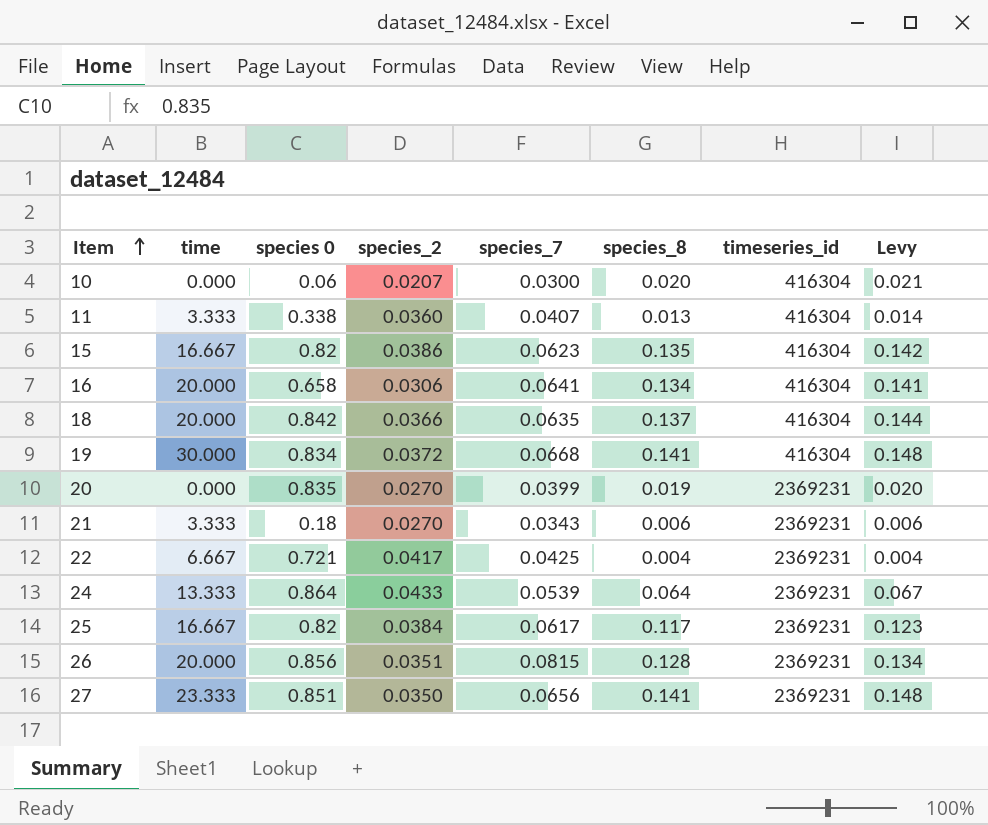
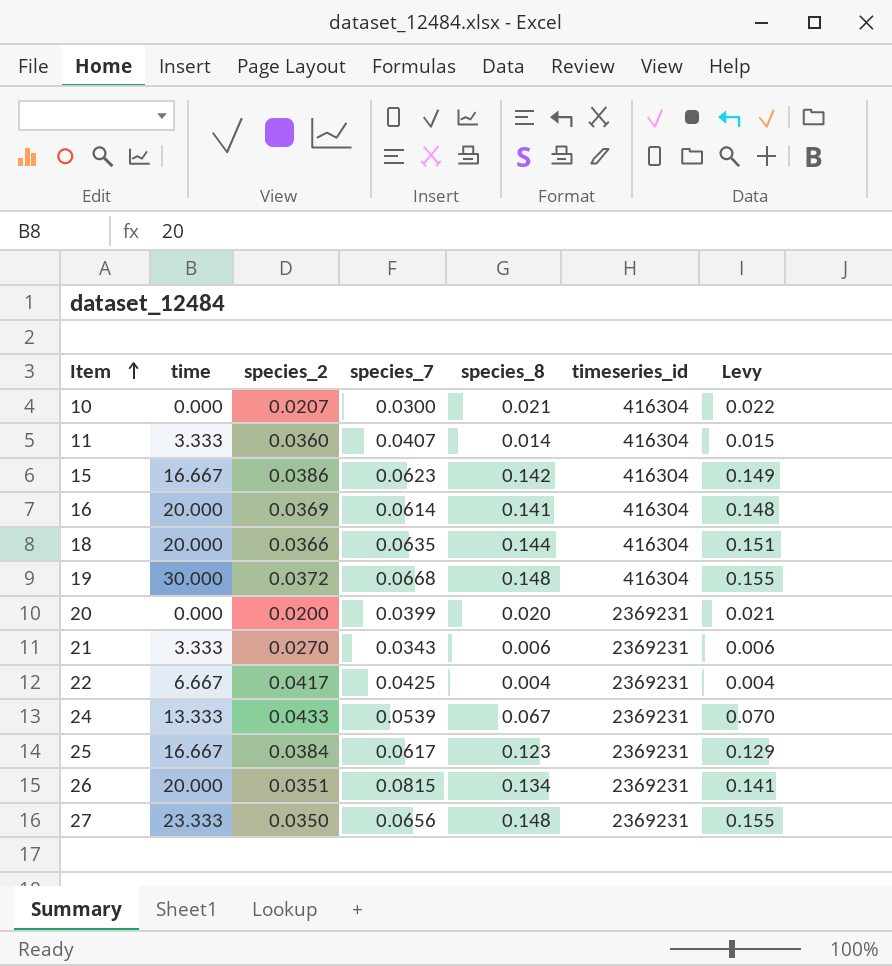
column species 0 | position: 3 -> none
10 | species_8: 0.020 -> 0.021
10 | Levy: 0.021 -> 0.022
11 | species_8: 0.013 -> 0.014
11 | Levy: 0.014 -> 0.015
15 | species_8: 0.135 -> 0.142
15 | Levy: 0.142 -> 0.149
16 | species_2: 0.0306 -> 0.0369
16 | species_7: 0.0641 -> 0.0614
16 | species_8: 0.134 -> 0.141
16 | Levy: 0.141 -> 0.148
18 | species_8: 0.137 -> 0.144
18 | Levy: 0.144 -> 0.151
19 | species_8: 0.141 -> 0.148
19 | Levy: 0.148 -> 0.155
20 | species_2: 0.0270 -> 0.0200
20 | species_8: 0.019 -> 0.020
20 | Levy: 0.020 -> 0.021
24 | species_8: 0.064 -> 0.067
24 | Levy: 0.067 -> 0.070
25 | species_8: 0.117 -> 0.123
25 | Levy: 0.123 -> 0.129
26 | species_8: 0.128 -> 0.134
26 | Levy: 0.134 -> 0.141
27 | species_8: 0.141 -> 0.148
27 | Levy: 0.148 -> 0.155

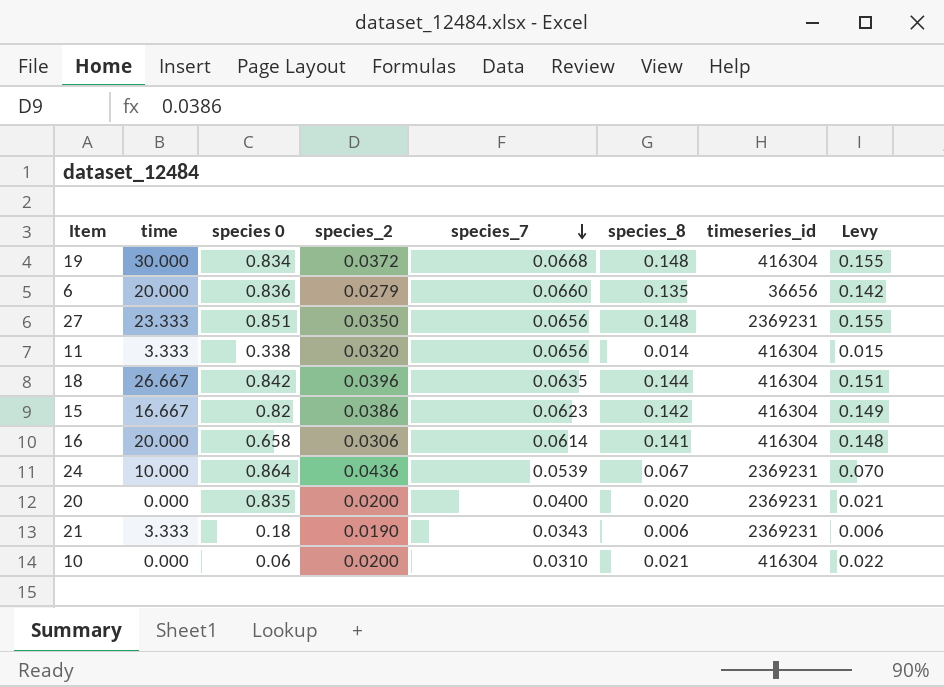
row order: Item ascending -> species_7 descending
column species 0 | position: none -> 3
row 22: 6.667 | 0.0417 | 0.0425 | 0.004 | 2369231 | 0.004 -> none
row 25: 16.667 | 0.0384 | 0.0617 | 0.123 | 2369231 | 0.129 -> none
row 26: 20.000 | 0.0351 | 0.0815 | 0.134 | 2369231 | 0.141 -> none
row 6: none -> 20.000 | 0.836 | 0.0279 | 0.0660 | 0.135 | 36656 | 0.142
11 | species_2: 0.0360 -> 0.0320
11 | species_7: 0.0407 -> 0.0656
18 | time: 20.000 -> 26.667
18 | species_2: 0.0366 -> 0.0396
16 | species_2: 0.0369 -> 0.0306
24 | time: 13.333 -> 10.000
24 | species_2: 0.0433 -> 0.0436
20 | species_7: 0.0399 -> 0.0400
21 | species_2: 0.0270 -> 0.0190
10 | species_2: 0.0207 -> 0.0200
10 | species_7: 0.0300 -> 0.0310

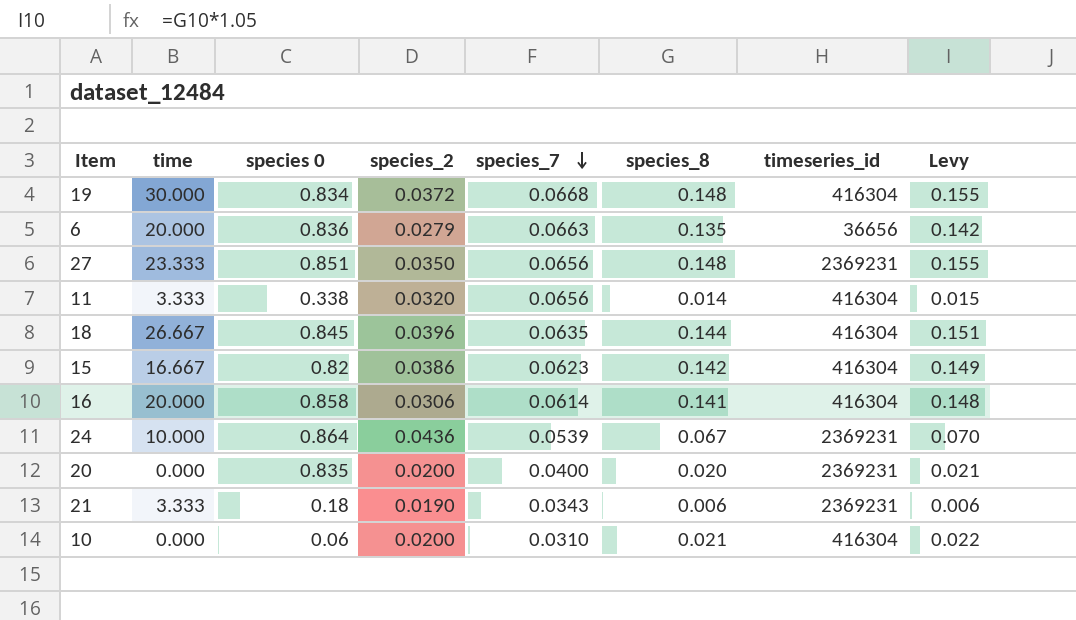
6 | species_7: 0.0660 -> 0.0663
18 | species 0: 0.842 -> 0.845
16 | species 0: 0.658 -> 0.858

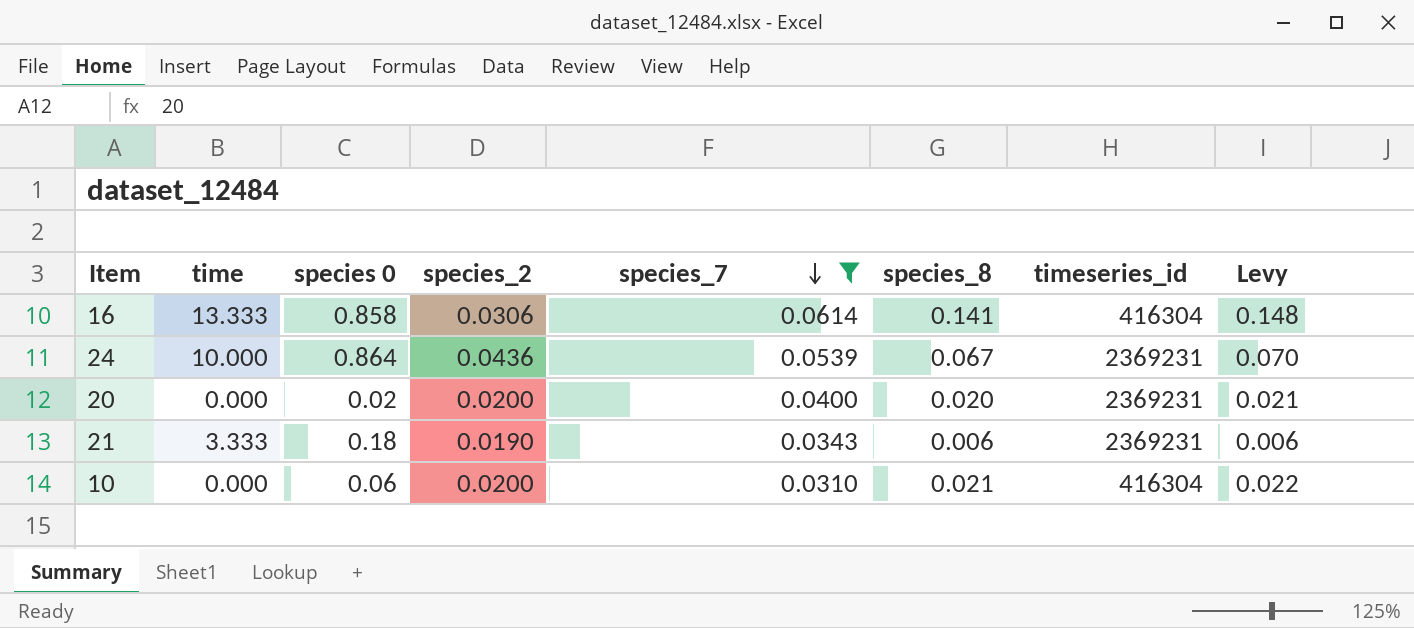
filter: none -> species_7 <= 0.0614
16 | time: 20.000 -> 13.333
20 | species 0: 0.835 -> 0.02

